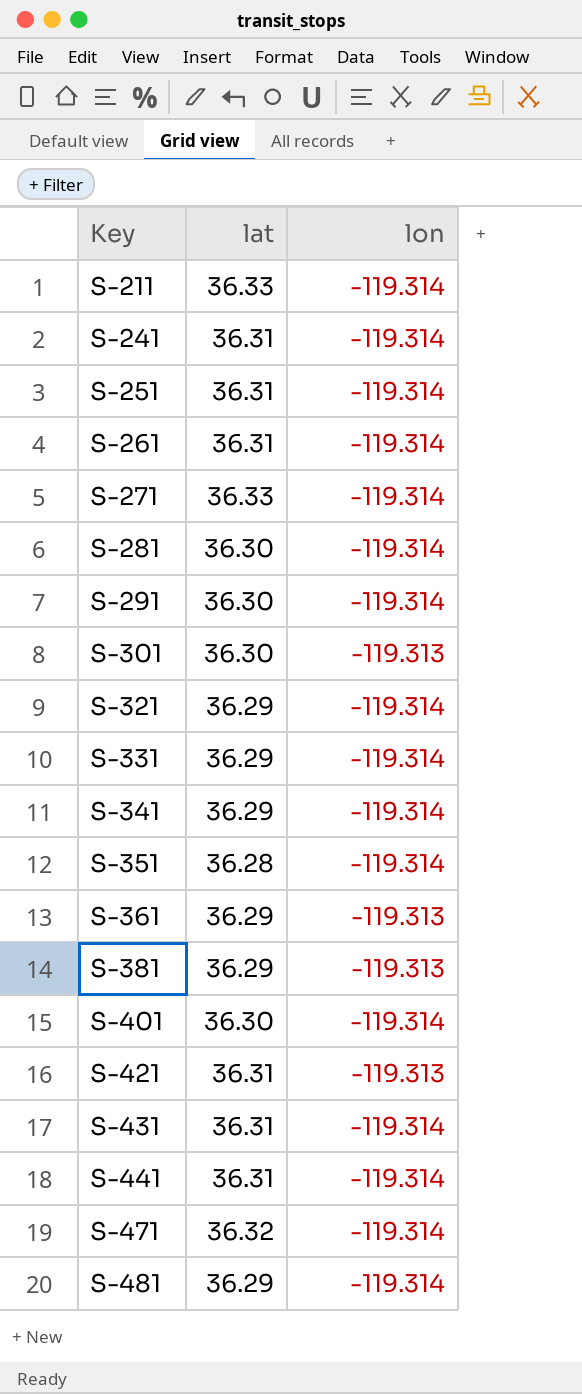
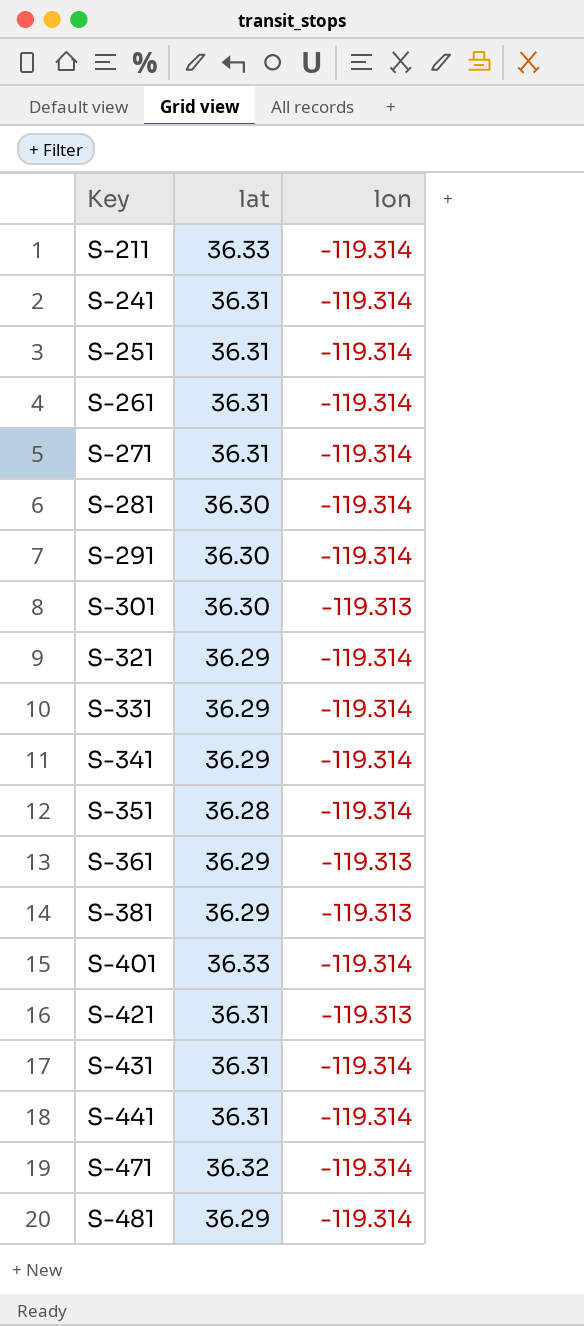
S-271 | lat: 36.33 -> 36.31
S-401 | lat: 36.30 -> 36.33

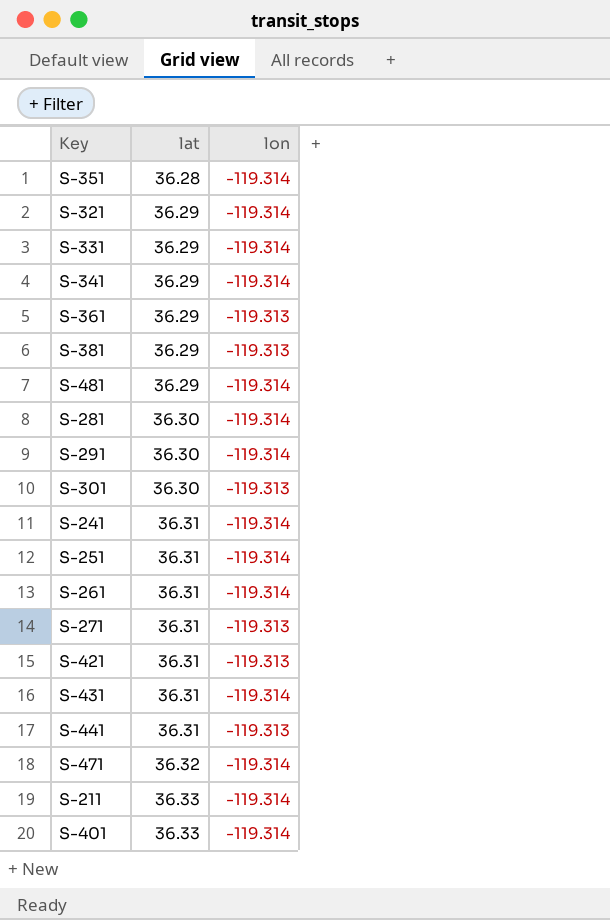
row order: Key ascending -> lat ascending
S-271 | lon: -119.314 -> -119.313
S-441 | lon: -119.314 -> -119.313

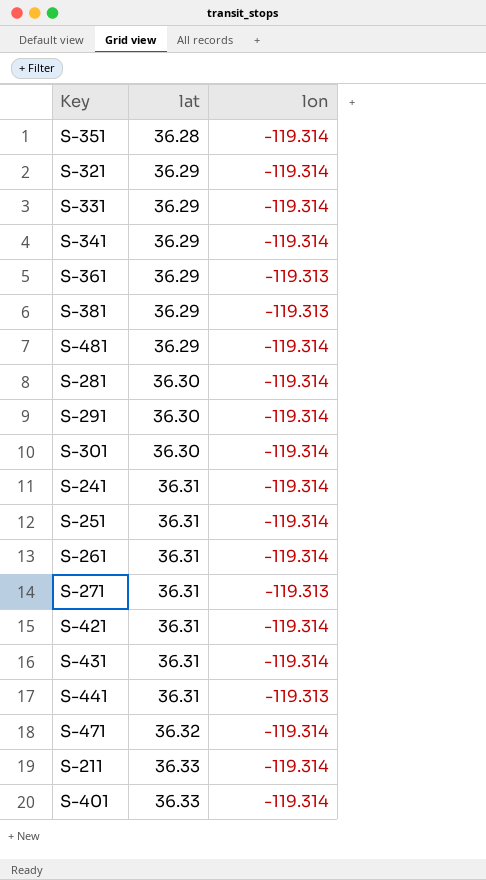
S-301 | lon: -119.313 -> -119.314
S-421 | lon: -119.313 -> -119.314

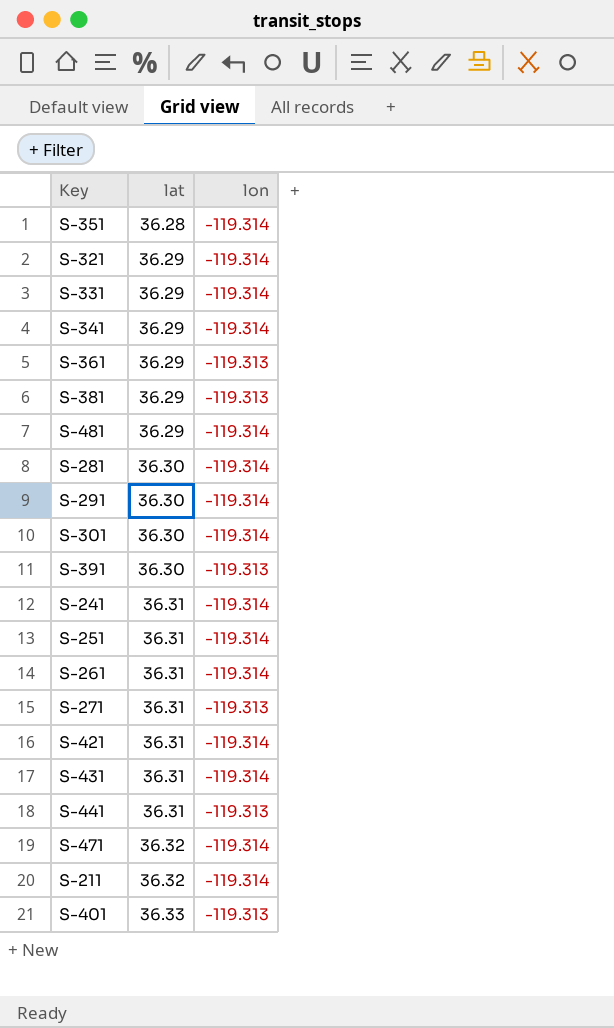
row S-391: none -> 36.30 | -119.313
S-211 | lat: 36.33 -> 36.32
S-401 | lon: -119.314 -> -119.313

